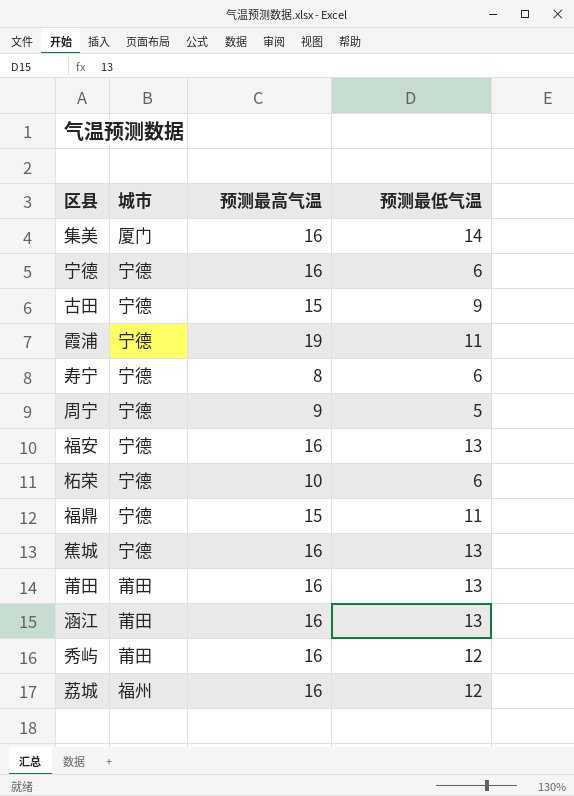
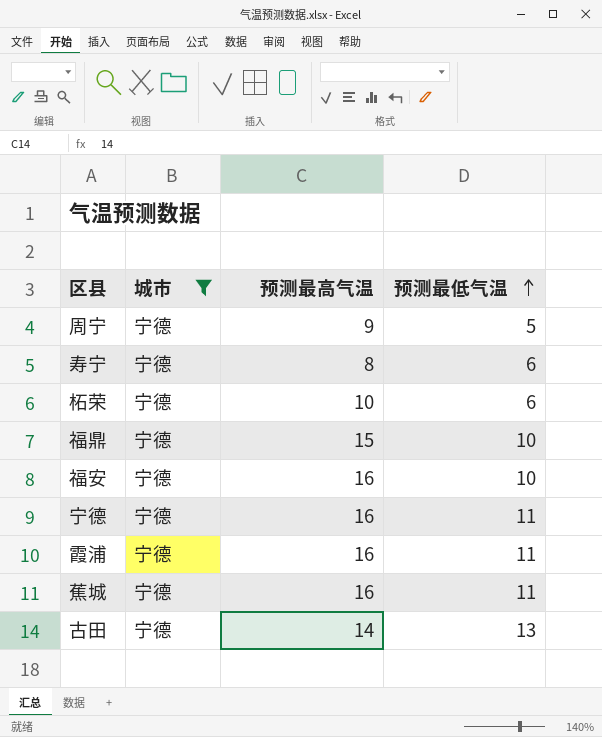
filter: none -> 城市 = 宁德
row order: none -> 预测最低气温 ascending
福鼎 | 预测最低气温: 11 -> 10
福安 | 预测最低气温: 13 -> 10
宁德 | 预测最低气温: 6 -> 11
霞浦 | 预测最高气温: 19 -> 16
蕉城 | 预测最低气温: 13 -> 11
古田 | 预测最高气温: 15 -> 14
古田 | 预测最低气温: 9 -> 13

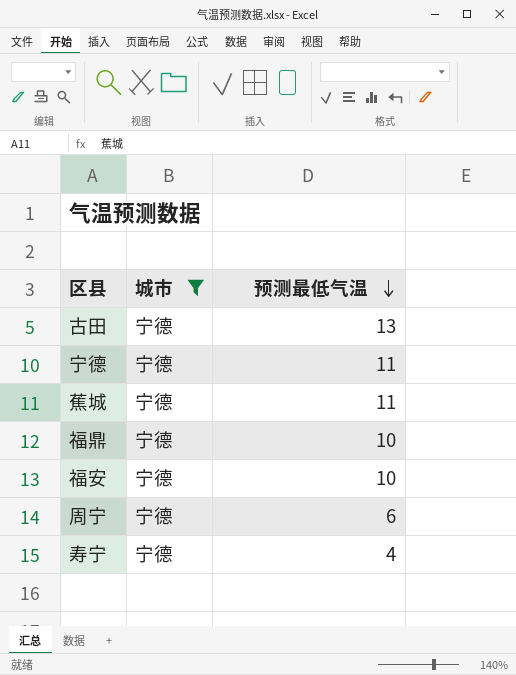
row order: 预测最低气温 ascending -> 预测最低气温 descending
column 预测最高气温 | position: 3 -> none
row 柘荣: 宁德 | 10 | 6 -> none
row 霞浦: 宁德 | 16 | 11 -> none
周宁 | 预测最低气温: 5 -> 6
寿宁 | 预测最低气温: 6 -> 4

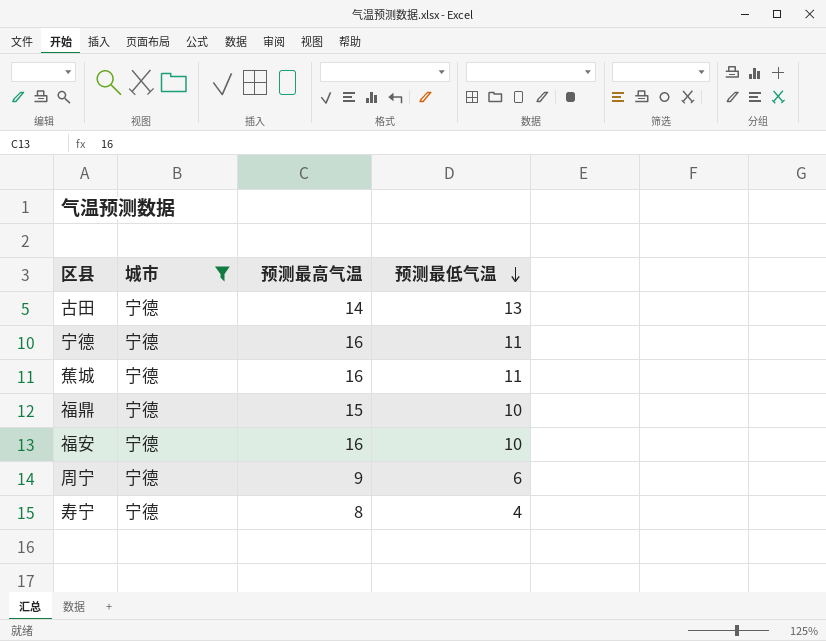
column 预测最高气温 | position: none -> 3

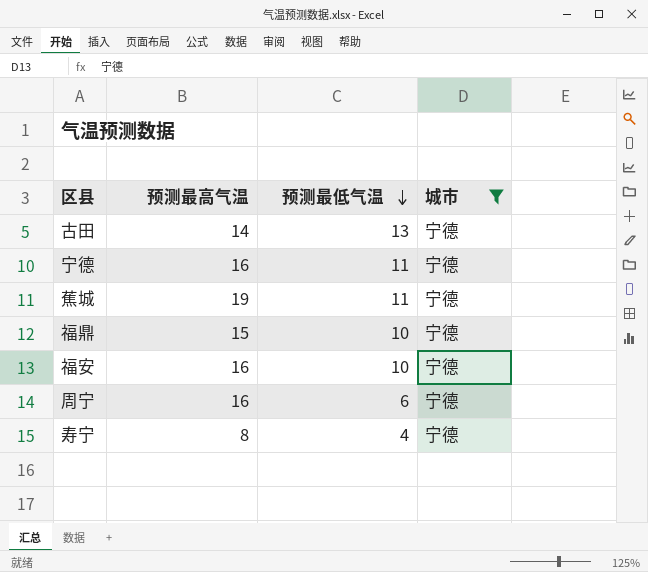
column 城市 | position: 2 -> 4
蕉城 | 预测最高气温: 16 -> 19
周宁 | 预测最高气温: 9 -> 16

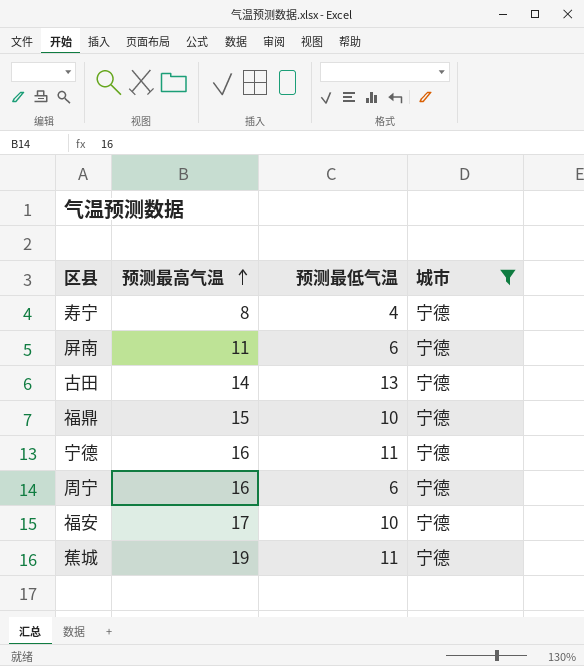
row order: 预测最低气温 descending -> 预测最高气温 ascending
row 屏南: none -> 11 | 6 | 宁德
福安 | 预测最高气温: 16 -> 17

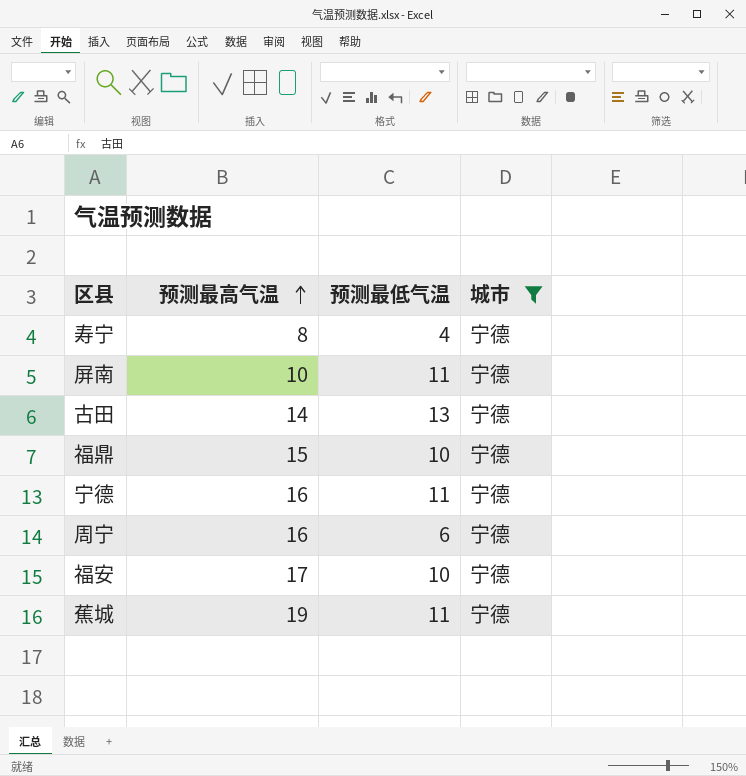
屏南 | 预测最高气温: 11 -> 10
屏南 | 预测最低气温: 6 -> 11

